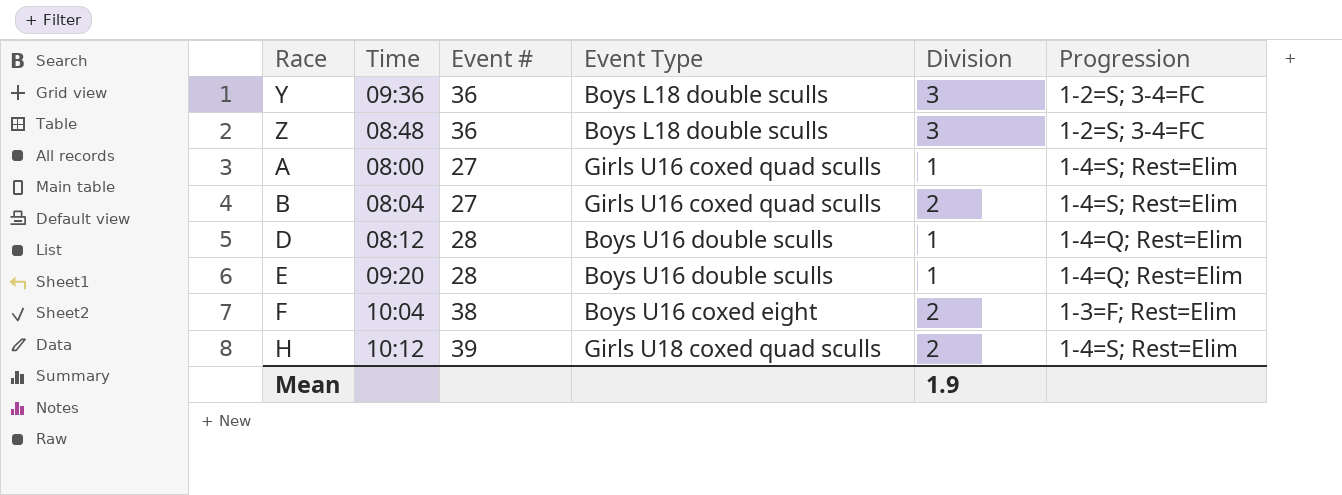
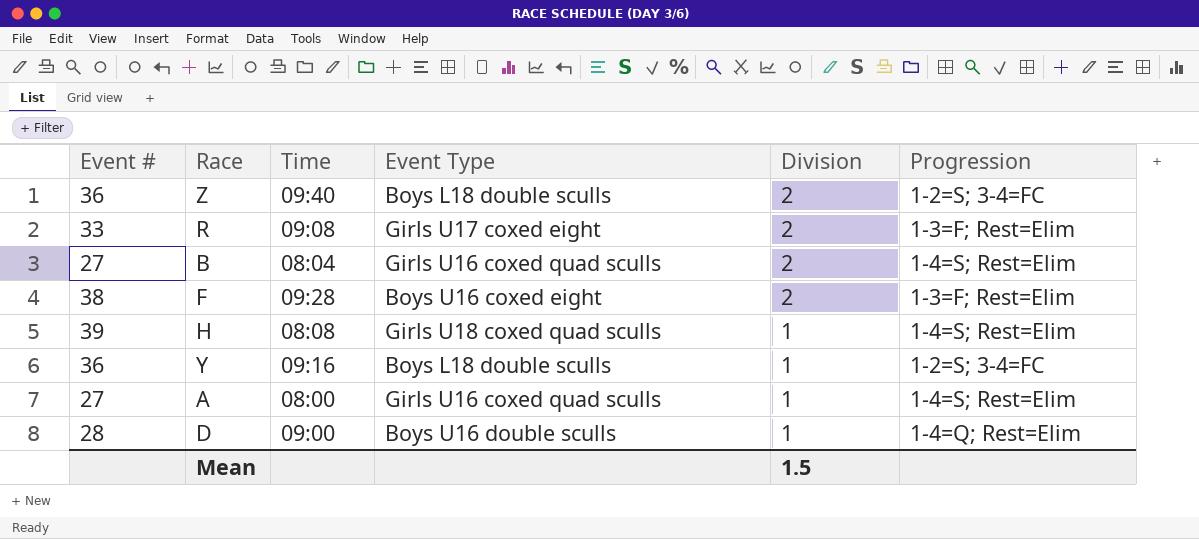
row order: none -> Division descending
column Event # | position: 3 -> 1
row E: 09:20 | 28 | Boys U16 double sculls | 1 | 1-4=Q; Rest=Elim -> none
Z | Time: 08:48 -> 09:40
Z | Division: 3 -> 2
row R: none -> 33 | 09:08 | Girls U17 coxed eight | 2 | 1-3=F; Rest=Elim
F | Time: 10:04 -> 09:28
H | Time: 10:12 -> 08:08
H | Division: 2 -> 1
Y | Time: 09:36 -> 09:16
Y | Division: 3 -> 1
D | Time: 08:12 -> 09:00
Mean | Division: 1.9 -> 1.5

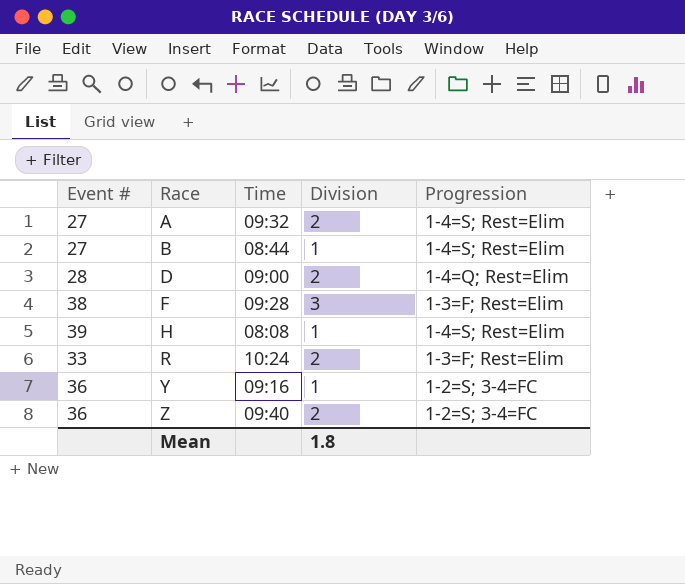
row order: Division descending -> Race ascending
column Event Type | position: 4 -> none
A | Time: 08:00 -> 09:32
A | Division: 1 -> 2
B | Time: 08:04 -> 08:44
B | Division: 2 -> 1
D | Division: 1 -> 2
F | Division: 2 -> 3
R | Time: 09:08 -> 10:24
Mean | Division: 1.5 -> 1.8

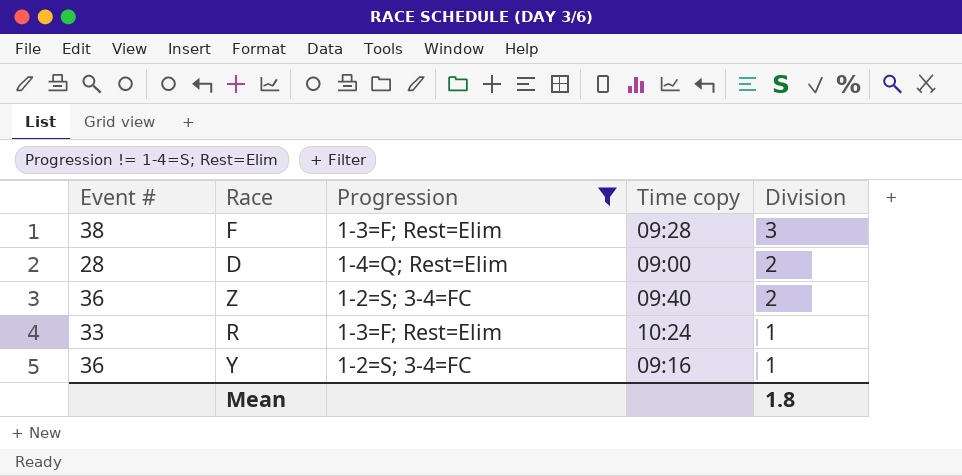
filter: none -> Progression != 1-4=S; Rest=Elim
row order: Race ascending -> Division descending
column Progression | position: 5 -> 3
column name: Time -> Time copy
R | Division: 2 -> 1

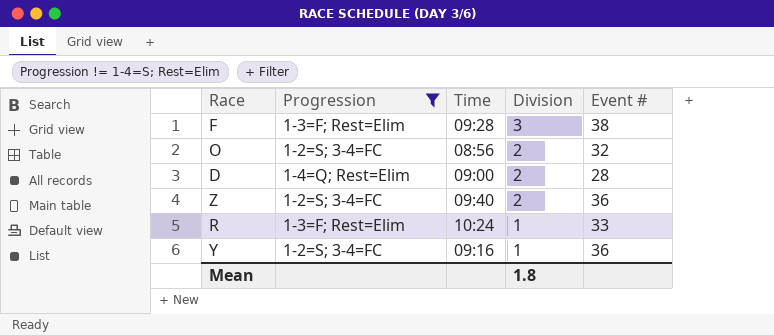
column name: Time copy -> Time
column Event # | position: 1 -> 5
row O: none -> 1-2=S; 3-4=FC | 08:56 | 2 | 32

